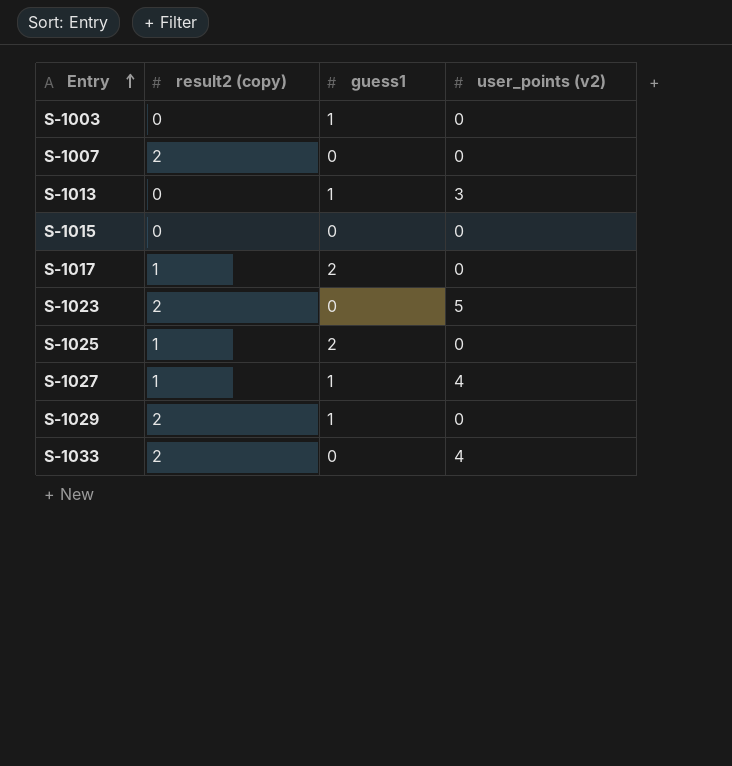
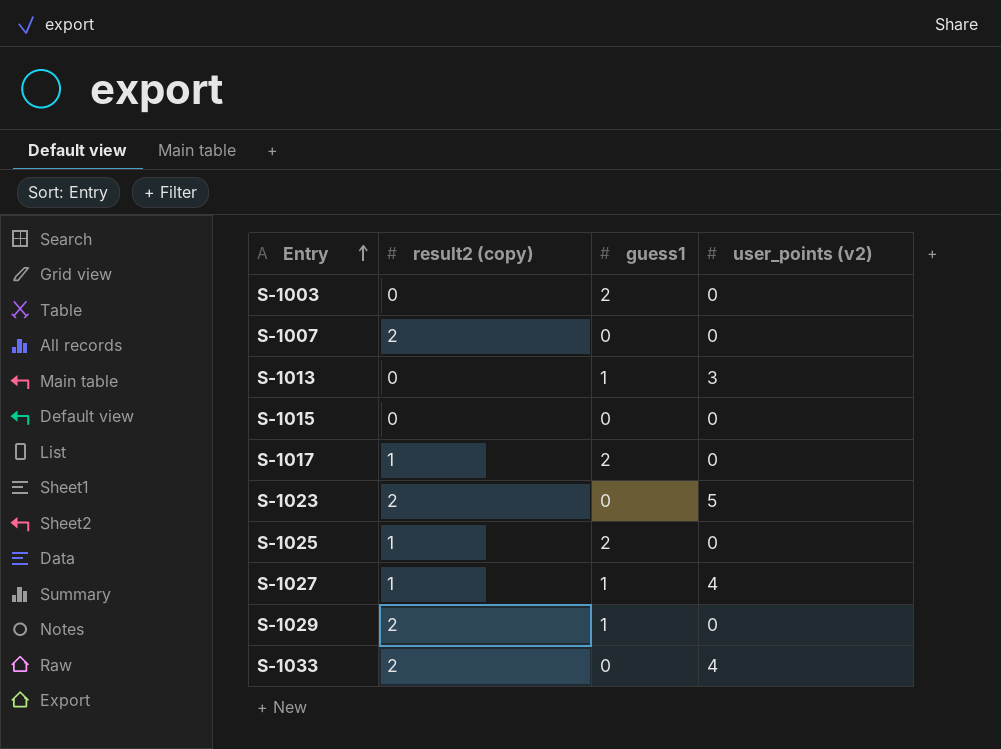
S-1003 | guess1: 1 -> 2

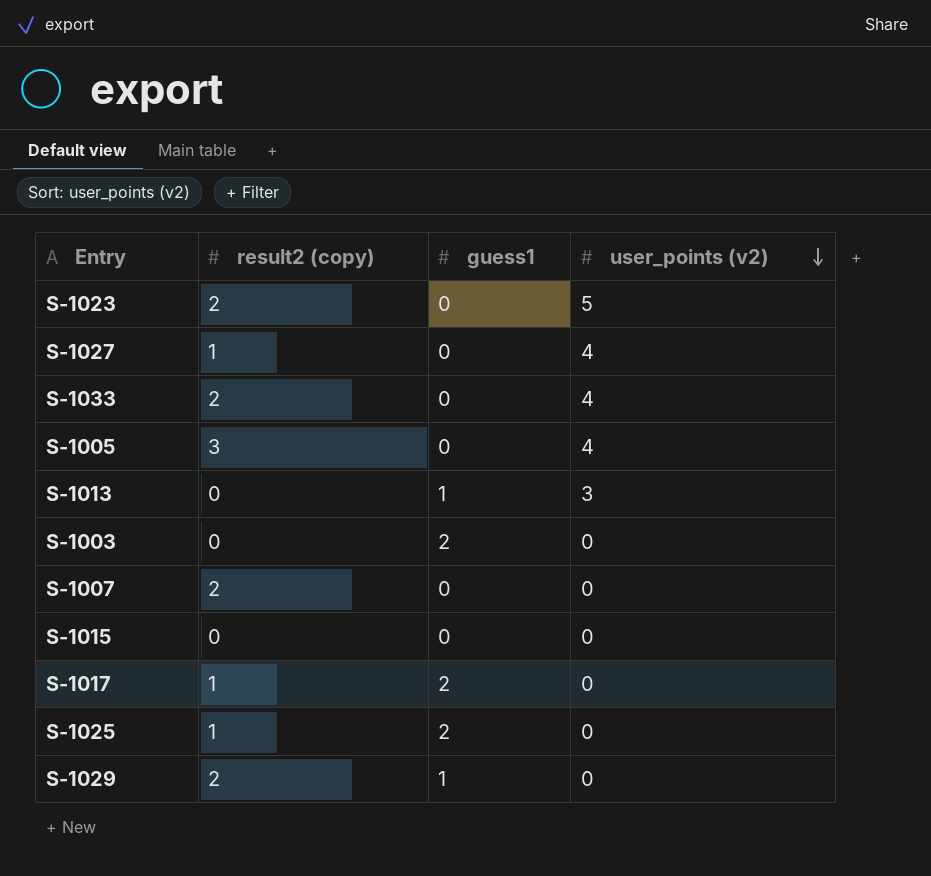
row order: Entry ascending -> user_points (v2) descending
S-1027 | guess1: 1 -> 0
row S-1005: none -> 3 | 0 | 4

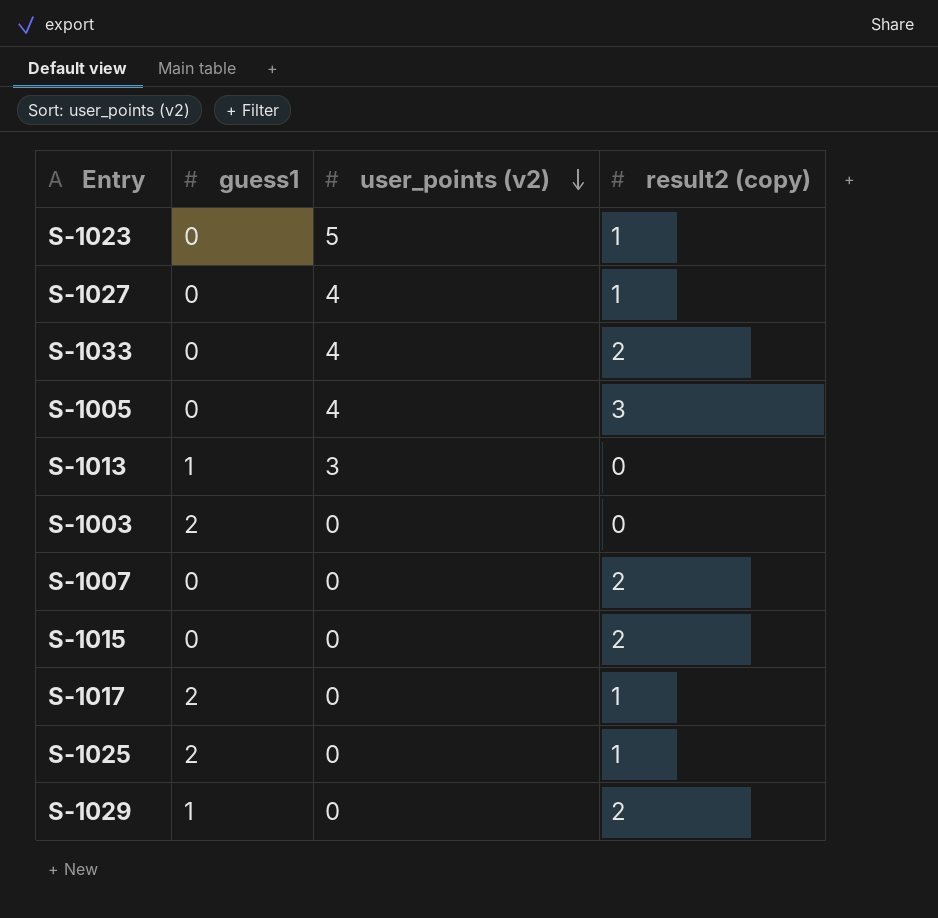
column result2 (copy) | position: 2 -> 4
S-1023 | result2 (copy): 2 -> 1
S-1015 | result2 (copy): 0 -> 2

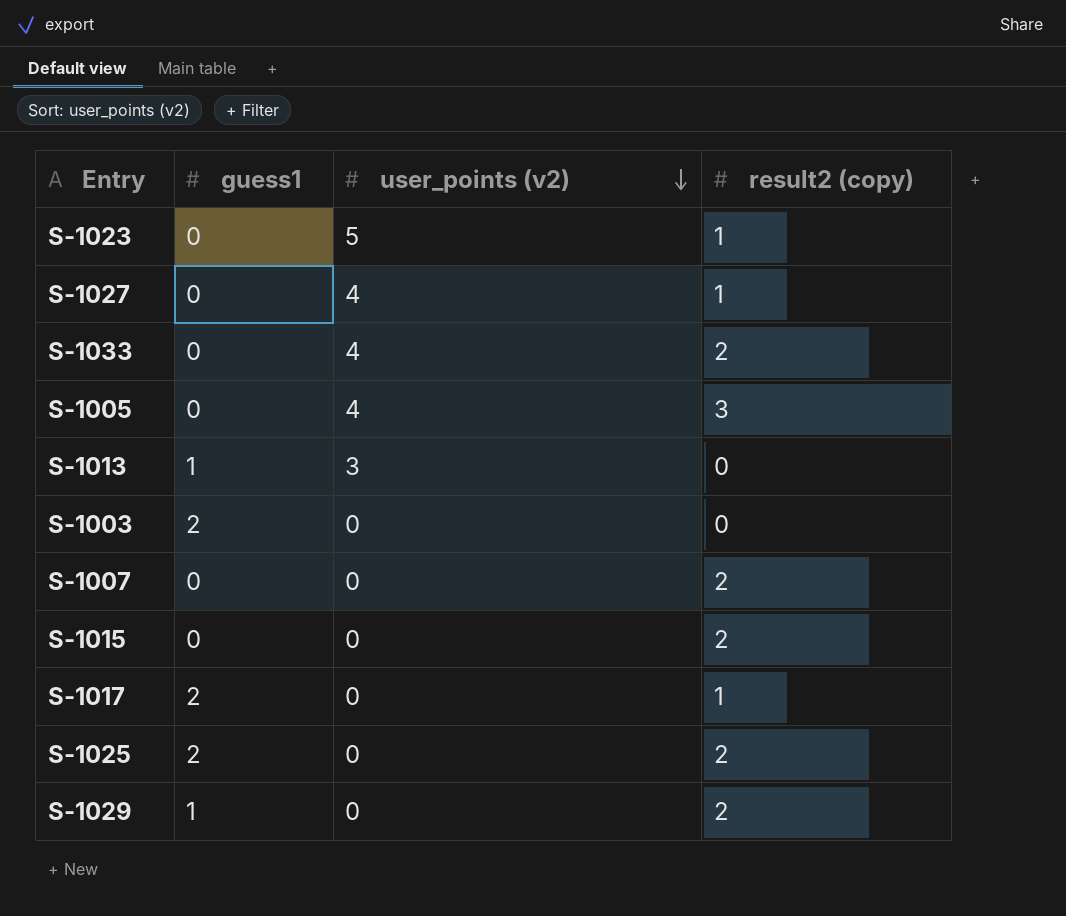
S-1025 | result2 (copy): 1 -> 2

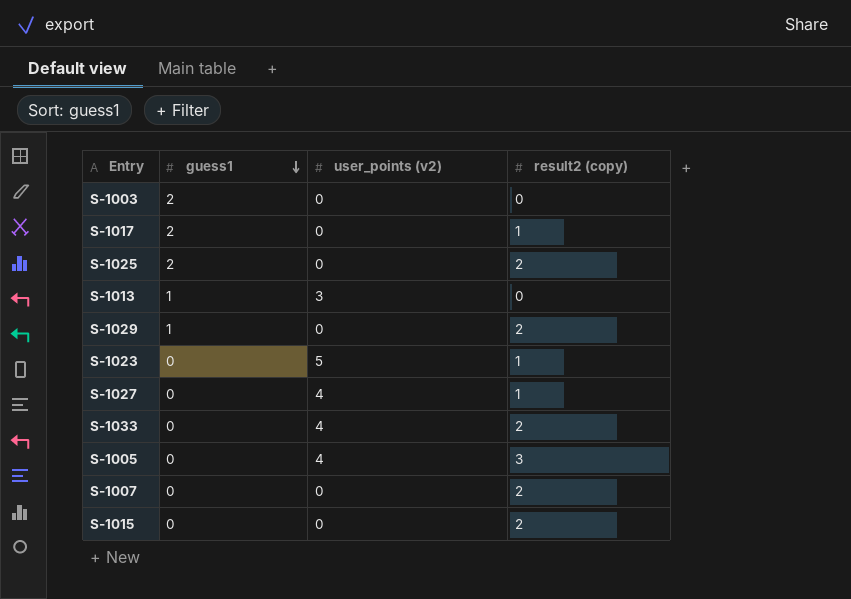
row order: user_points (v2) descending -> guess1 descending

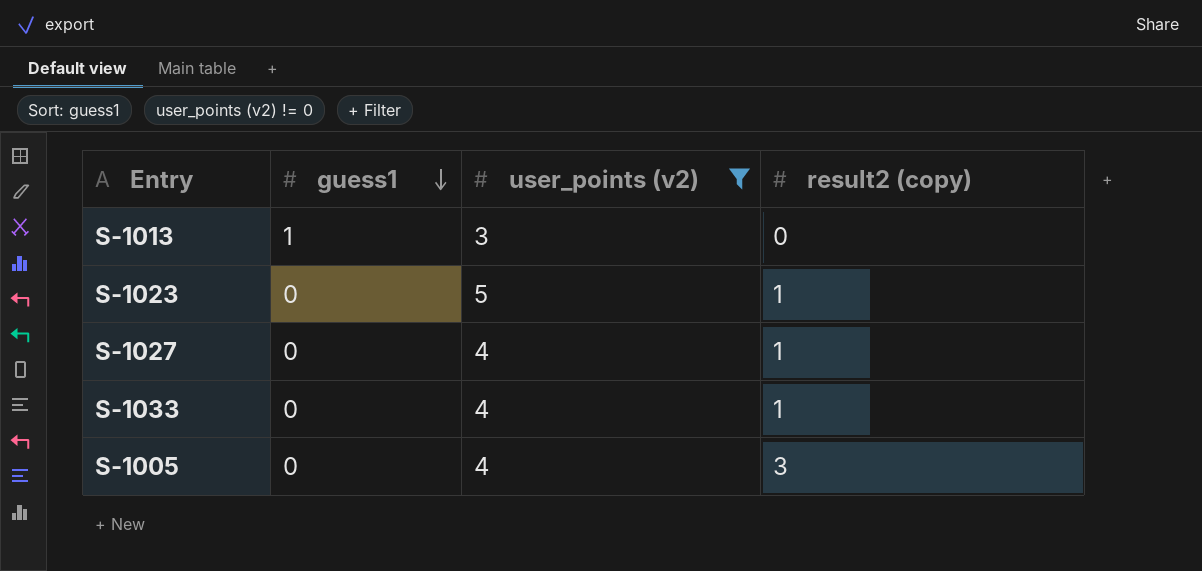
filter: none -> user_points (v2) != 0
S-1033 | result2 (copy): 2 -> 1

